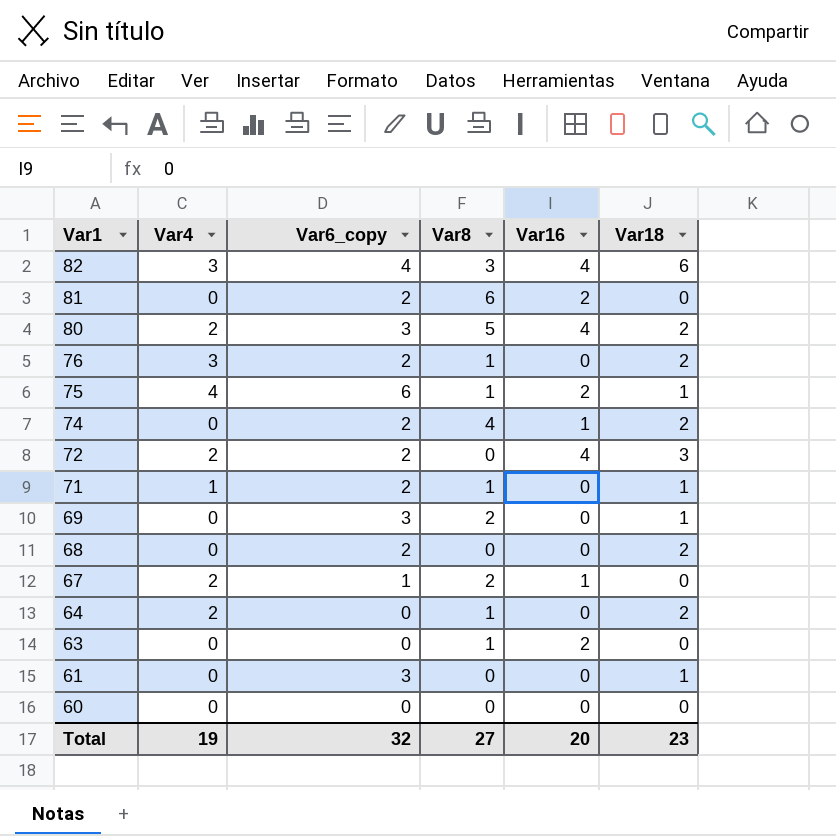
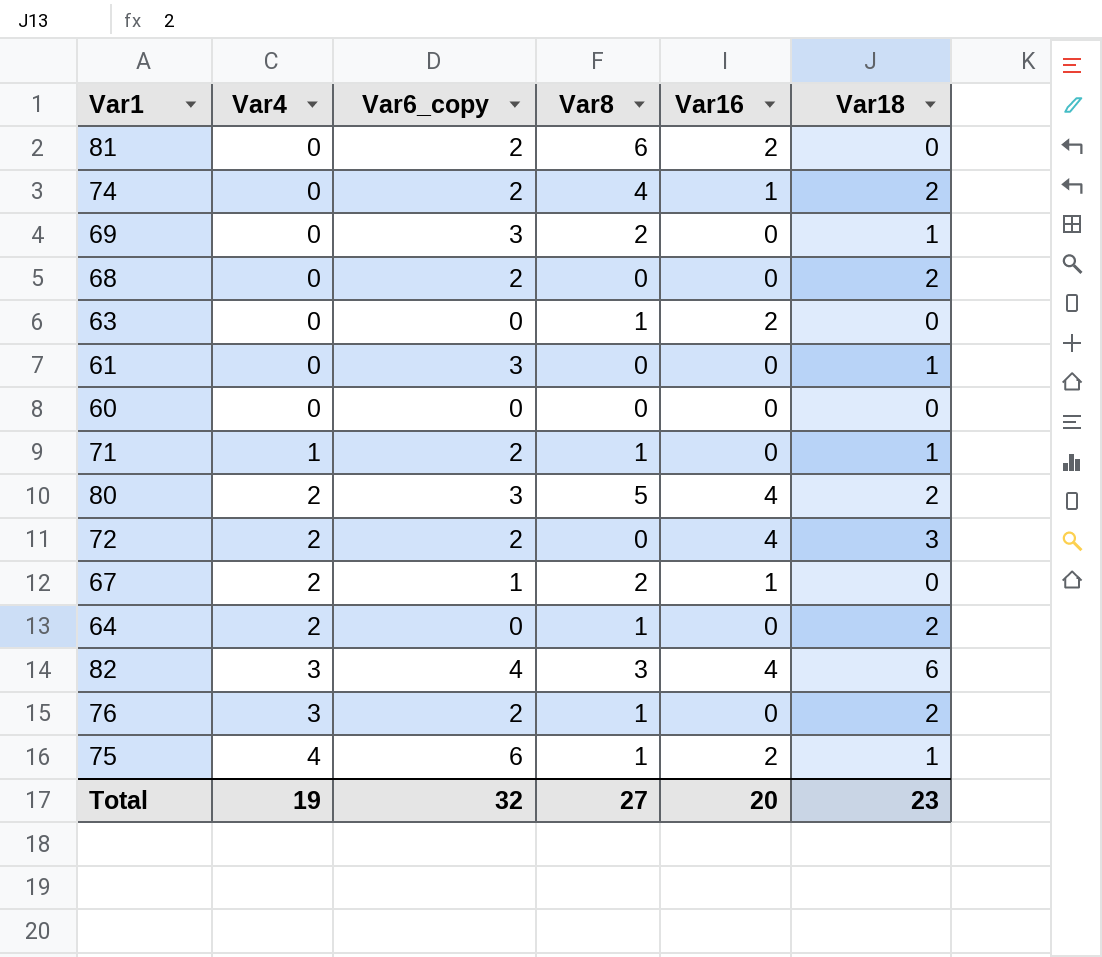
row order: Var1 descending -> Var4 ascending

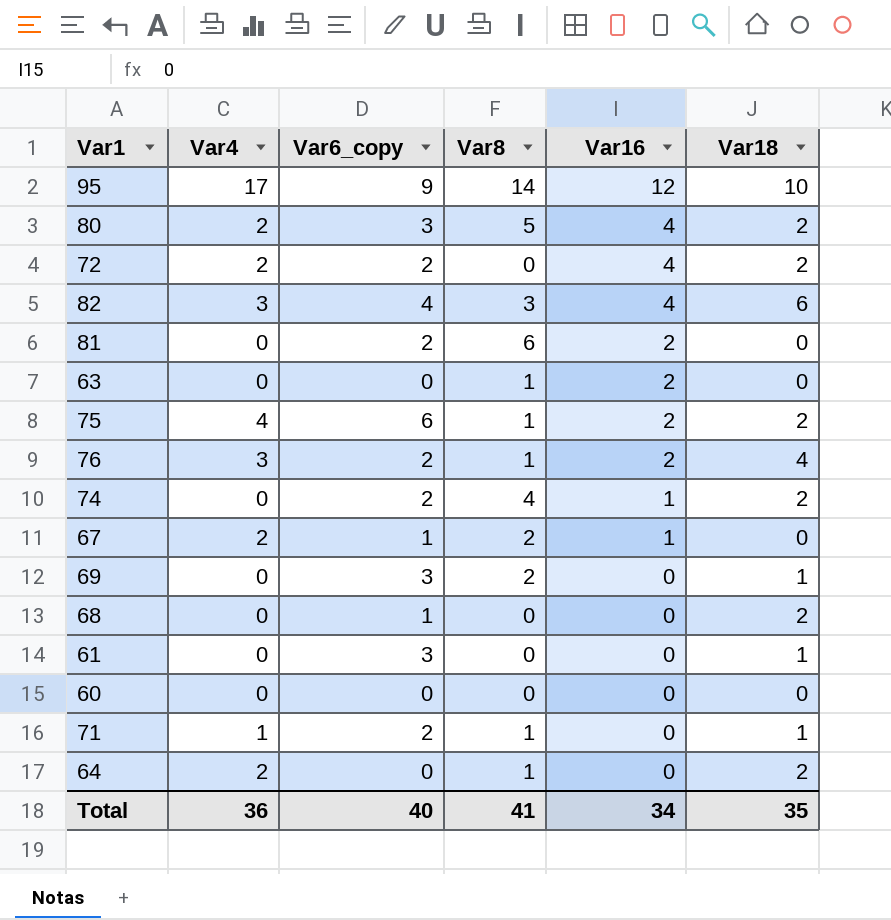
row order: Var4 ascending -> Var16 descending
row 95: none -> 17 | 9 | 14 | 12 | 10
72 | Var18: 3 -> 2
75 | Var18: 1 -> 2
76 | Var16: 0 -> 2
76 | Var18: 2 -> 4
68 | Var6_copy: 2 -> 1
Total | Var4: 19 -> 36
Total | Var6_copy: 32 -> 40
Total | Var8: 27 -> 41
Total | Var16: 20 -> 34
Total | Var18: 23 -> 35

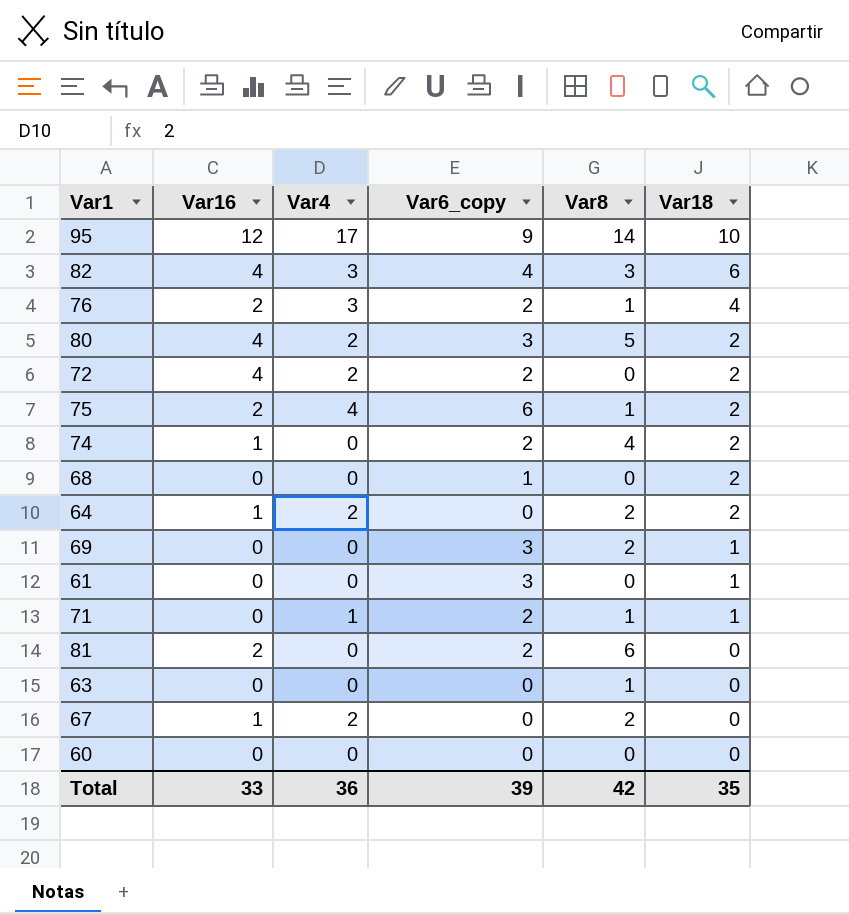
row order: Var16 descending -> Var18 descending
column Var16 | position: 5 -> 2
64 | Var16: 0 -> 1
64 | Var8: 1 -> 2
63 | Var16: 2 -> 0
67 | Var6_copy: 1 -> 0
Total | Var16: 34 -> 33
Total | Var6_copy: 40 -> 39
Total | Var8: 41 -> 42

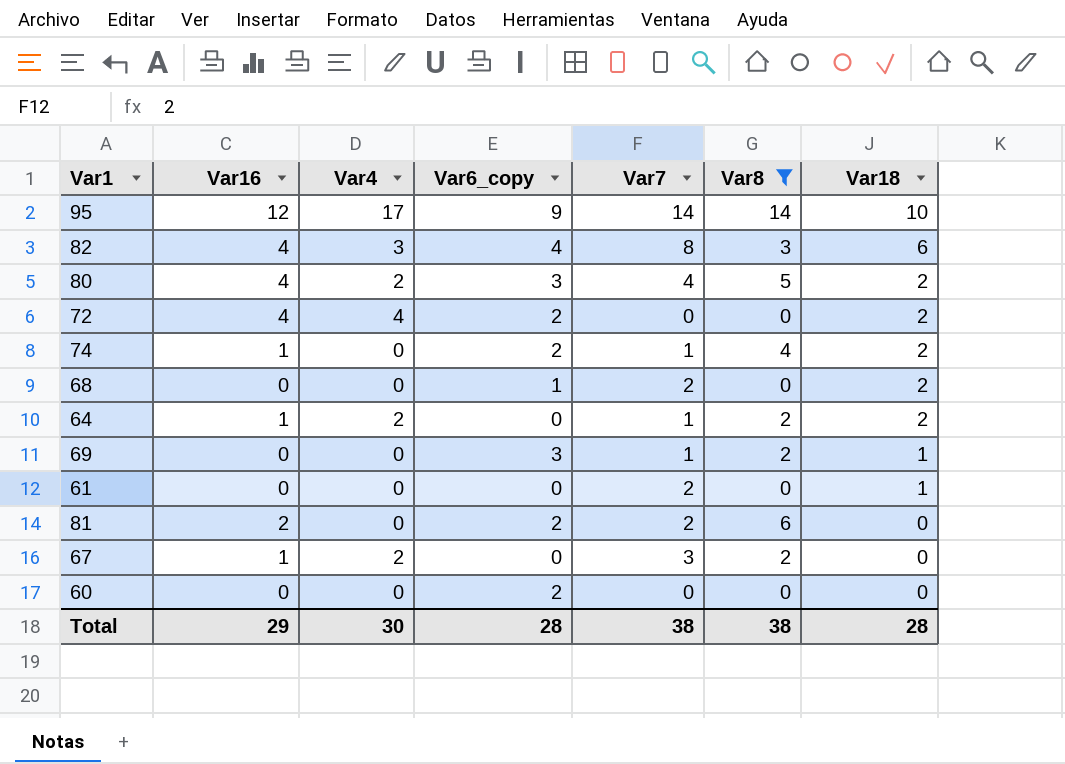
filter: none -> Var8 != 1
column Var7 | position: none -> 5
72 | Var4: 2 -> 4
61 | Var6_copy: 3 -> 0
60 | Var6_copy: 0 -> 2
Total | Var16: 33 -> 29
Total | Var4: 36 -> 30
Total | Var6_copy: 39 -> 28
Total | Var8: 42 -> 38
Total | Var18: 35 -> 28

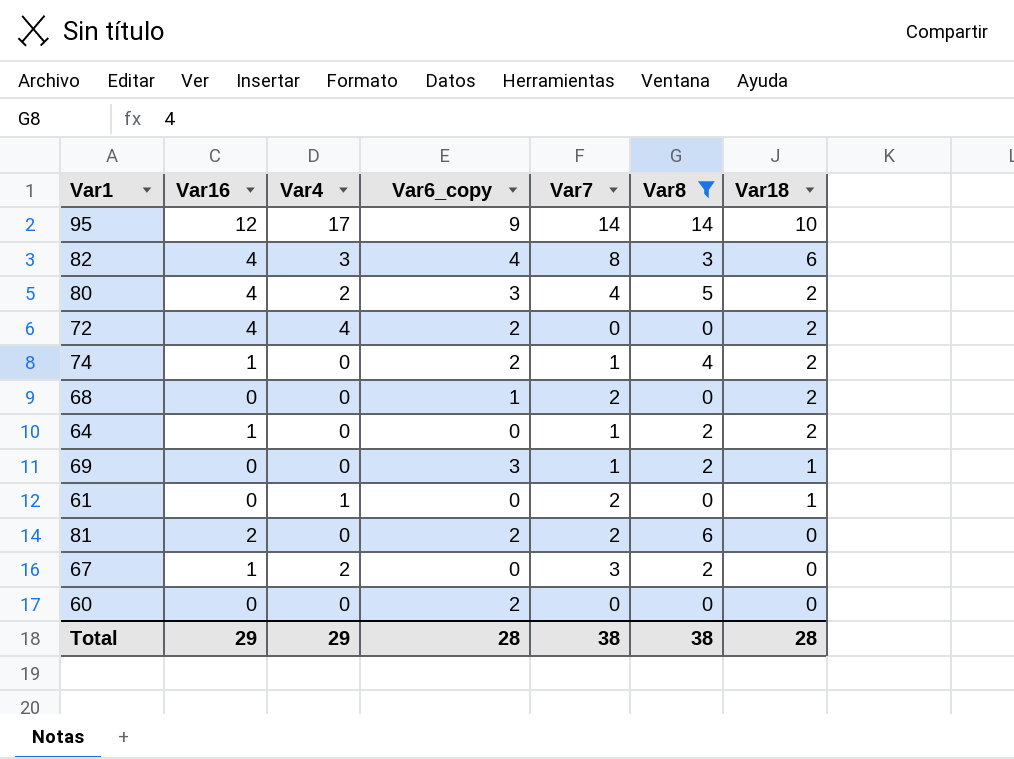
64 | Var4: 2 -> 0
61 | Var4: 0 -> 1
Total | Var4: 30 -> 29

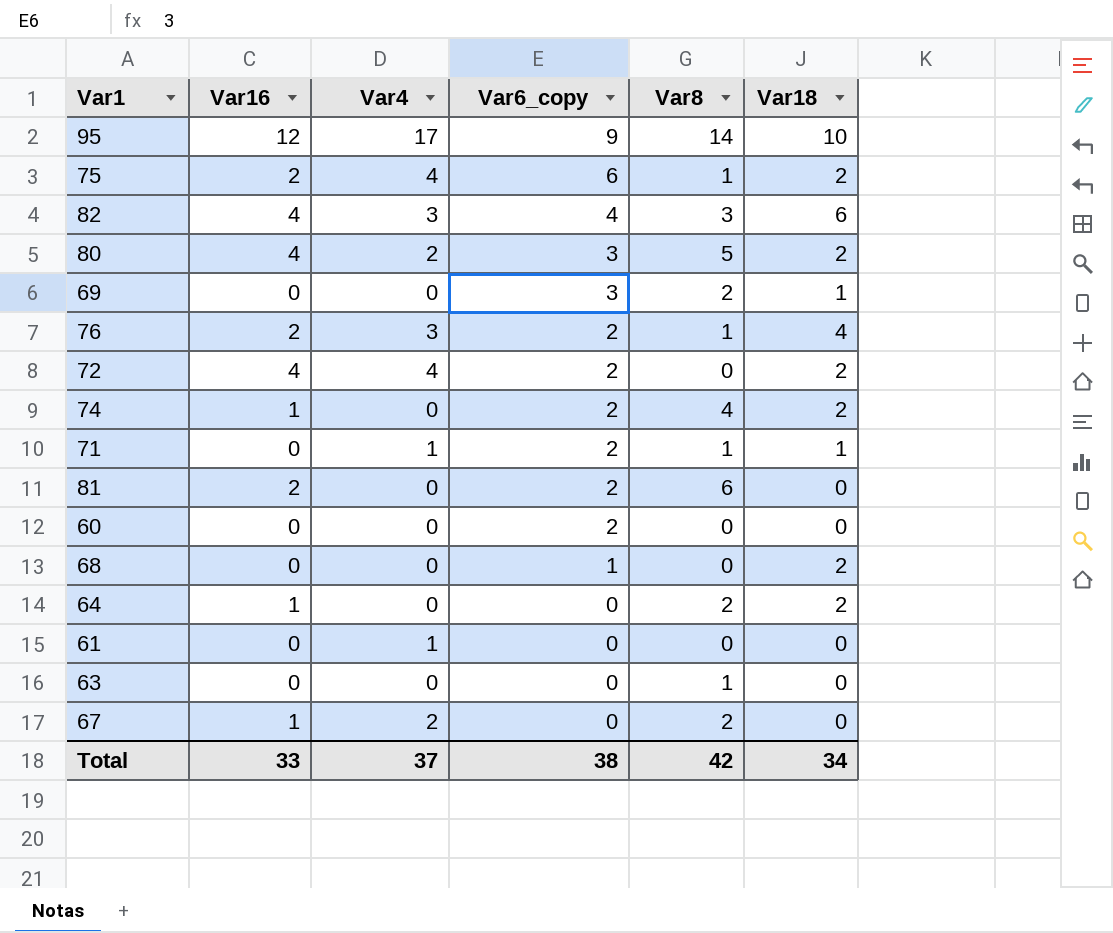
filter: Var8 != 1 -> none
row order: Var18 descending -> Var6_copy descending
column Var7 | position: 5 -> none
61 | Var18: 1 -> 0
Total | Var16: 29 -> 33
Total | Var4: 29 -> 37
Total | Var6_copy: 28 -> 38
Total | Var8: 38 -> 42
Total | Var18: 28 -> 34

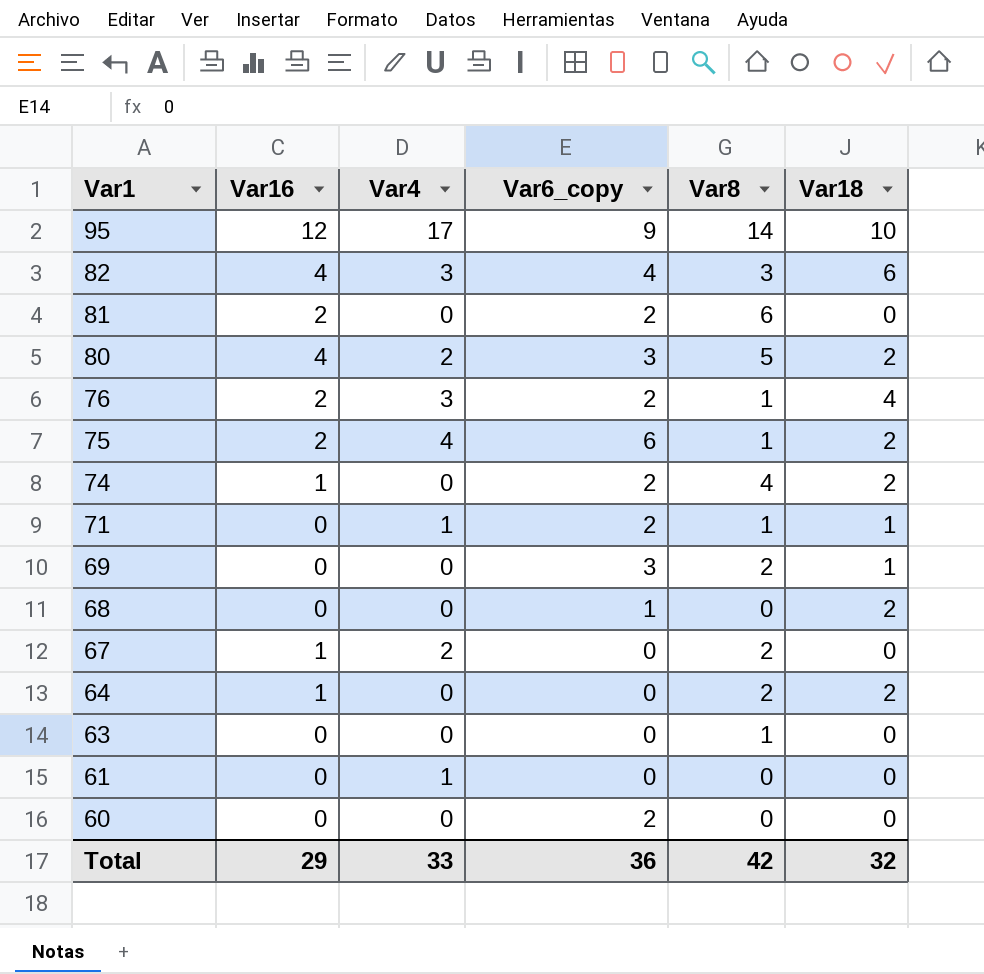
row order: Var6_copy descending -> Var1 descending
row 72: 4 | 4 | 2 | 0 | 2 -> none
Total | Var16: 33 -> 29
Total | Var4: 37 -> 33
Total | Var6_copy: 38 -> 36
Total | Var18: 34 -> 32

